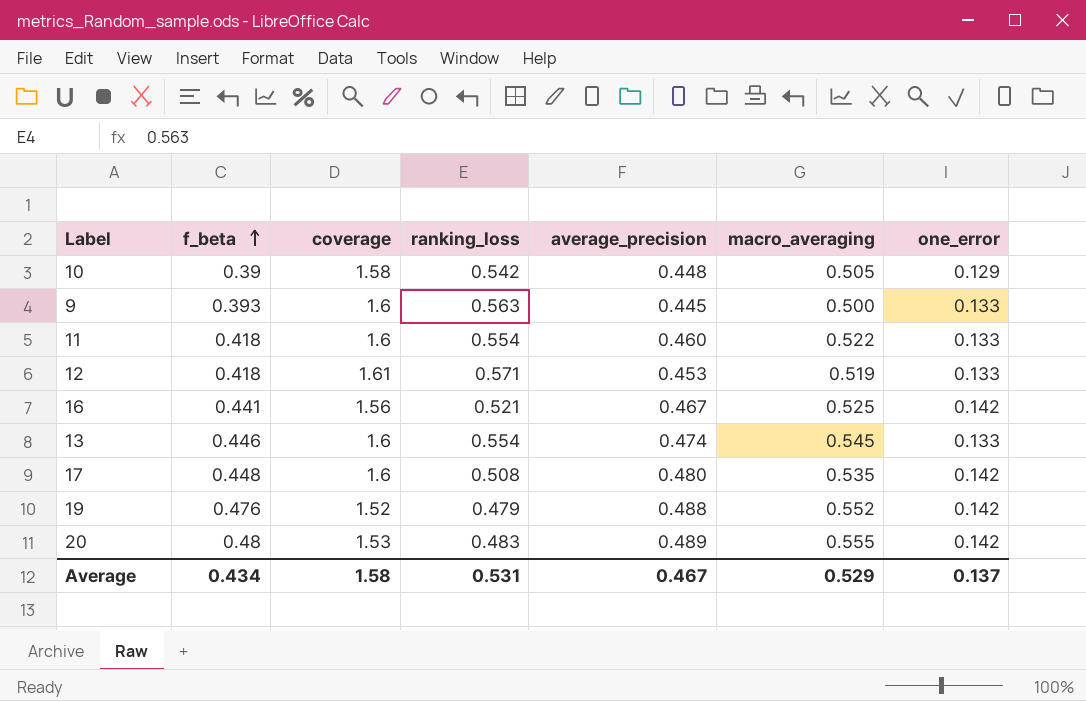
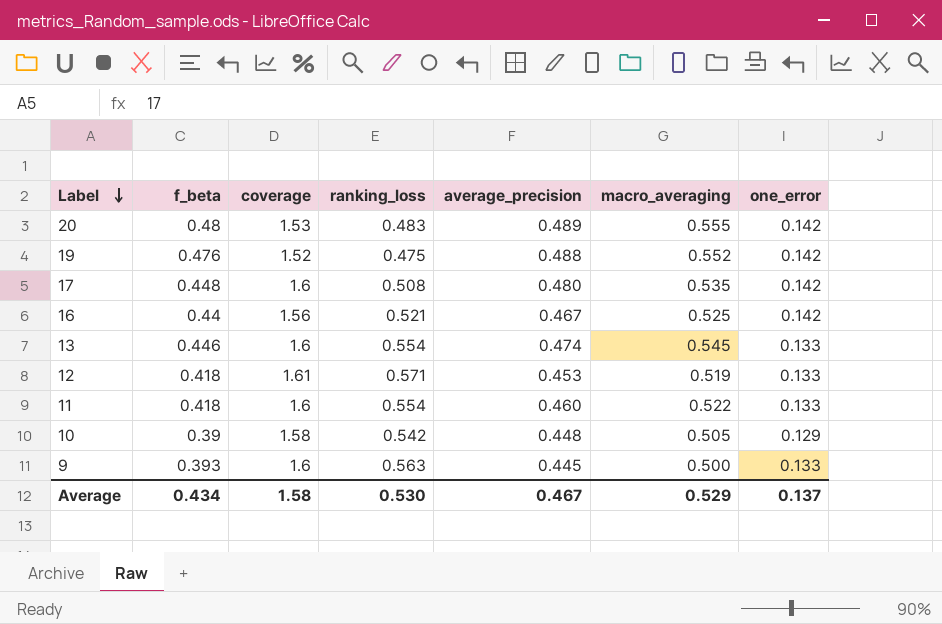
row order: f_beta ascending -> Label descending
19 | ranking_loss: 0.479 -> 0.475
16 | f_beta: 0.441 -> 0.44
Average | ranking_loss: 0.531 -> 0.530

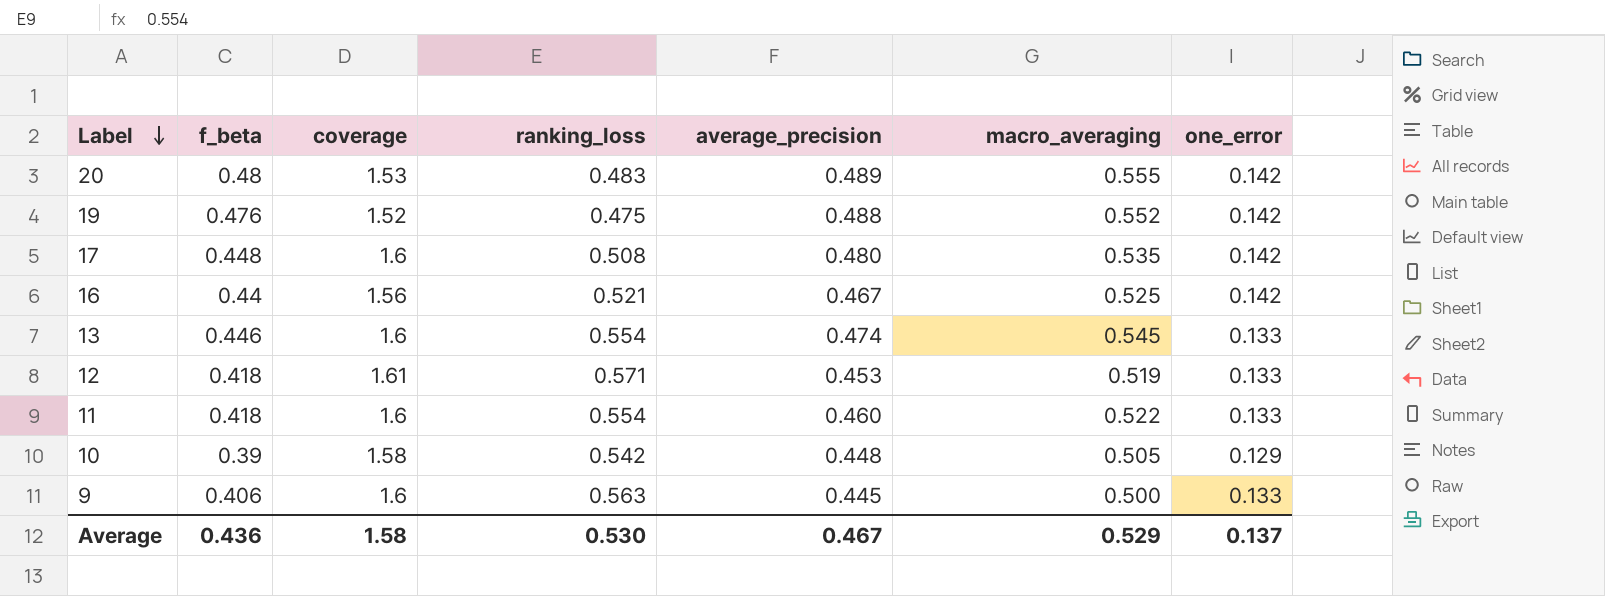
9 | f_beta: 0.393 -> 0.406
Average | f_beta: 0.434 -> 0.436

